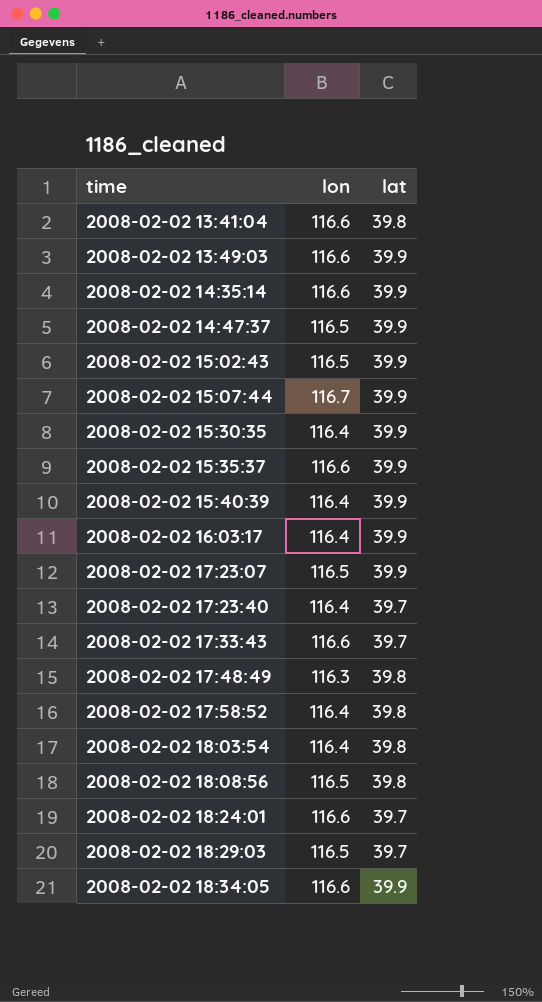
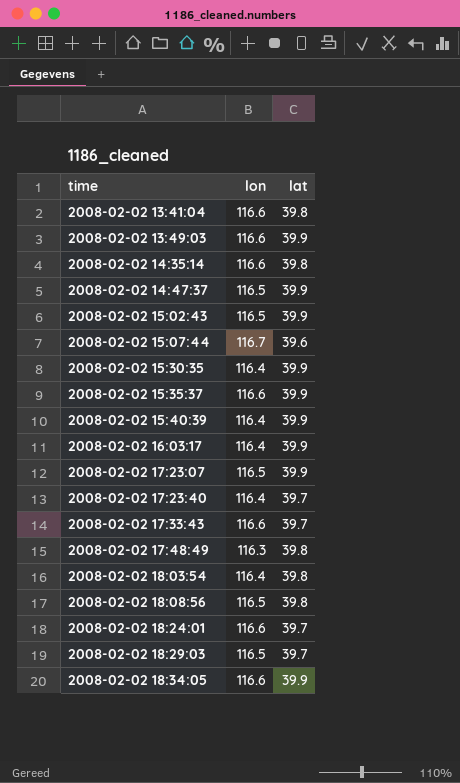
row 2008-02-02 17:58:52: 116.4 | 39.8 -> none
2008-02-02 14:35:14 | lat: 39.9 -> 39.8
2008-02-02 15:07:44 | lat: 39.9 -> 39.6

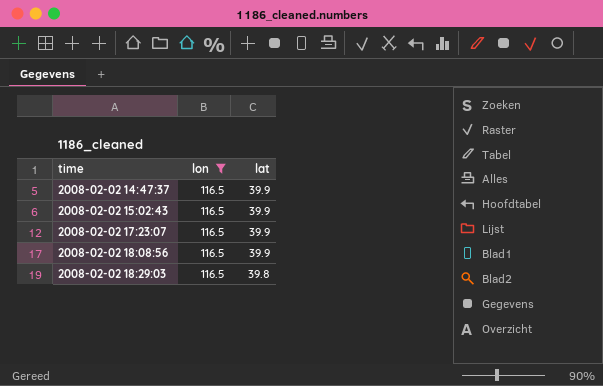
filter: none -> lon = 116.5
2008-02-02 18:08:56 | lat: 39.8 -> 39.9
2008-02-02 18:29:03 | lat: 39.7 -> 39.8

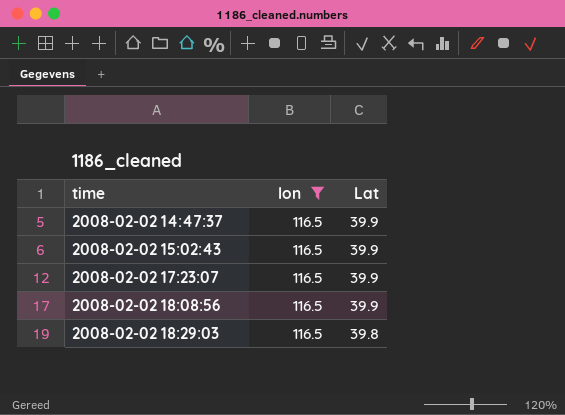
column name: lat -> Lat

